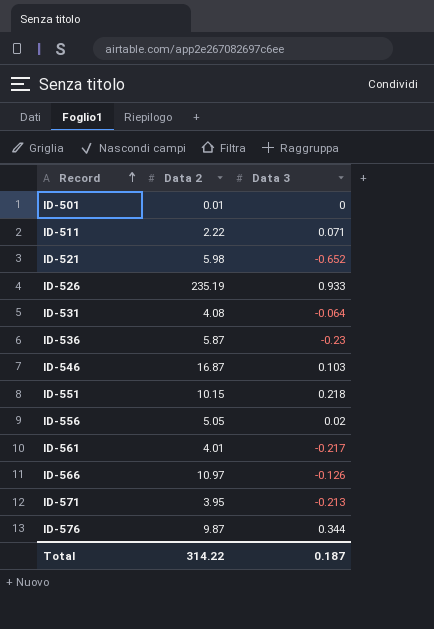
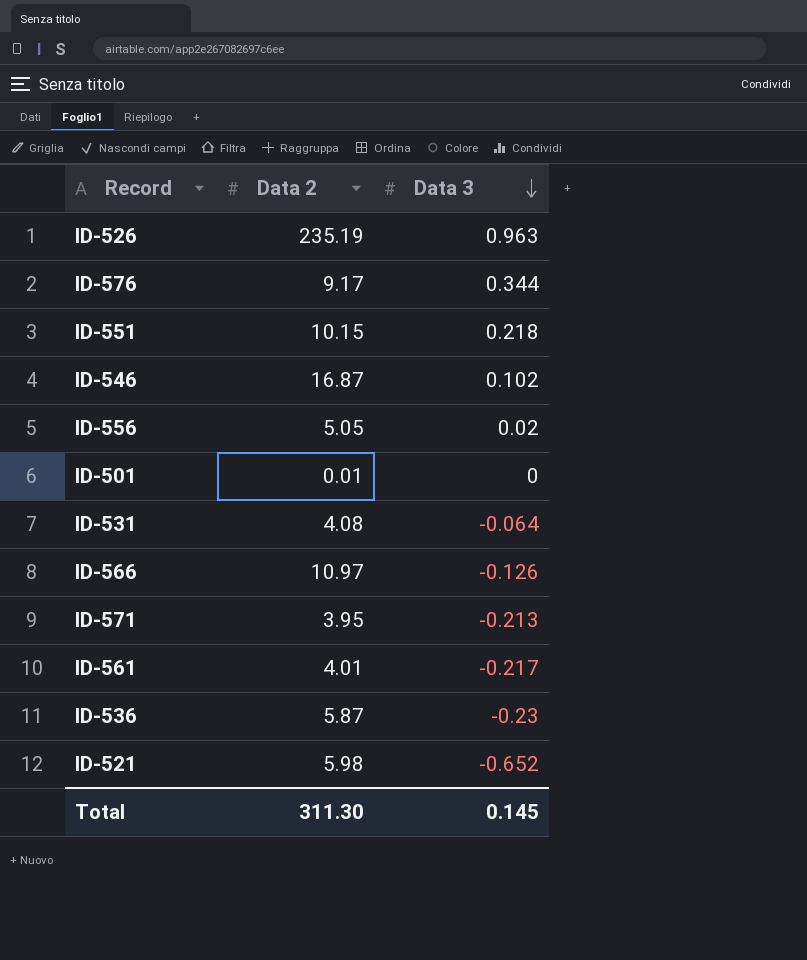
row order: Record ascending -> Data 3 descending
row ID-511: 2.22 | 0.071 -> none
ID-526 | Data 3: 0.933 -> 0.963
ID-576 | Data 2: 9.87 -> 9.17
ID-546 | Data 3: 0.103 -> 0.102
Total | Data 2: 314.22 -> 311.30
Total | Data 3: 0.187 -> 0.145

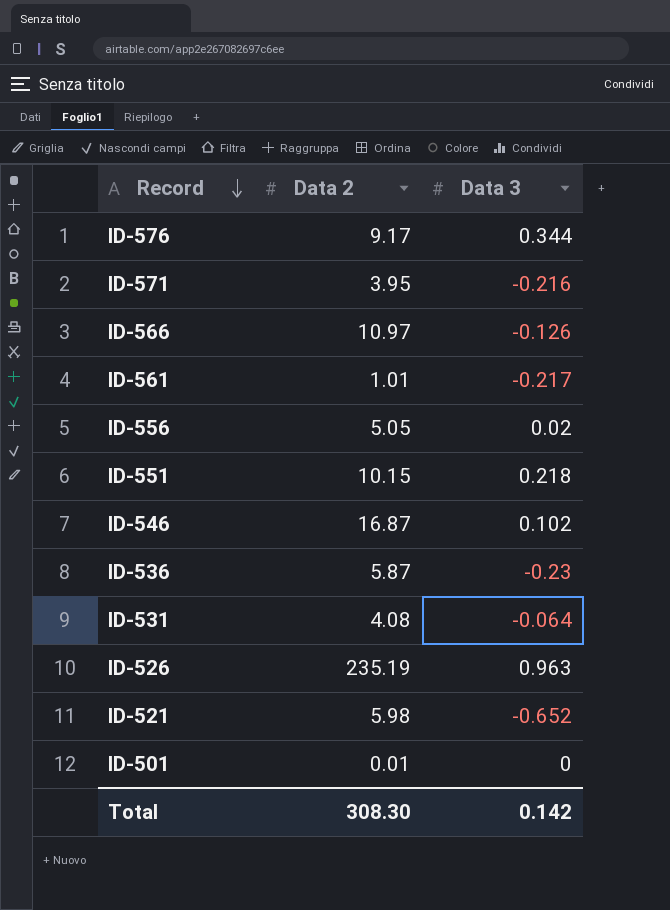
row order: Data 3 descending -> Record descending
ID-571 | Data 3: -0.213 -> -0.216
ID-561 | Data 2: 4.01 -> 1.01
Total | Data 2: 311.30 -> 308.30
Total | Data 3: 0.145 -> 0.142

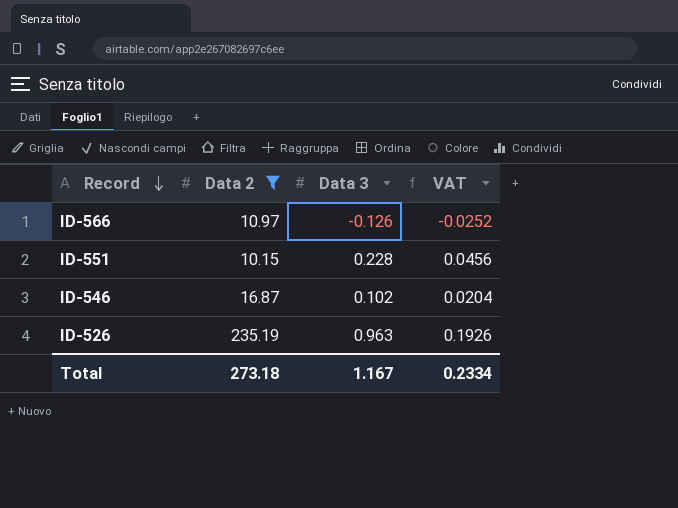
filter: none -> Data 2 >= 10.15
column VAT | formula: none -> [Data 3] * 0.2
ID-551 | Data 3: 0.218 -> 0.228
Total | Data 2: 308.30 -> 273.18
Total | Data 3: 0.142 -> 1.167

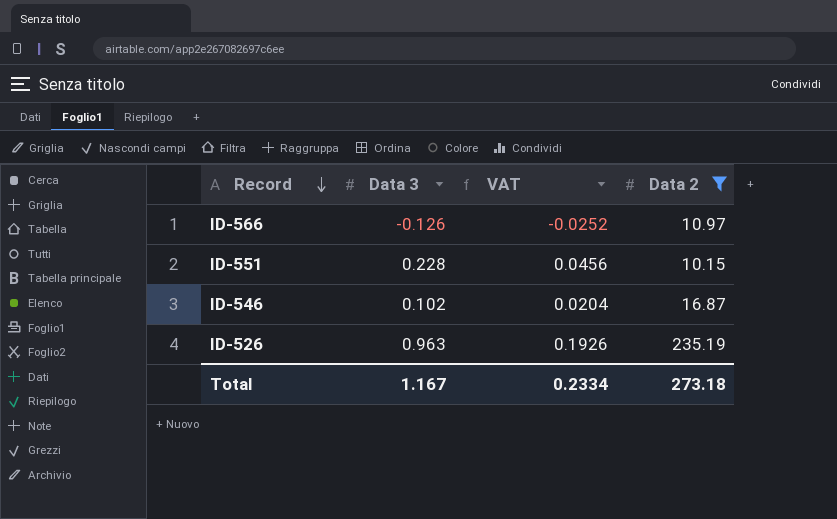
column Data 2 | position: 2 -> 4

